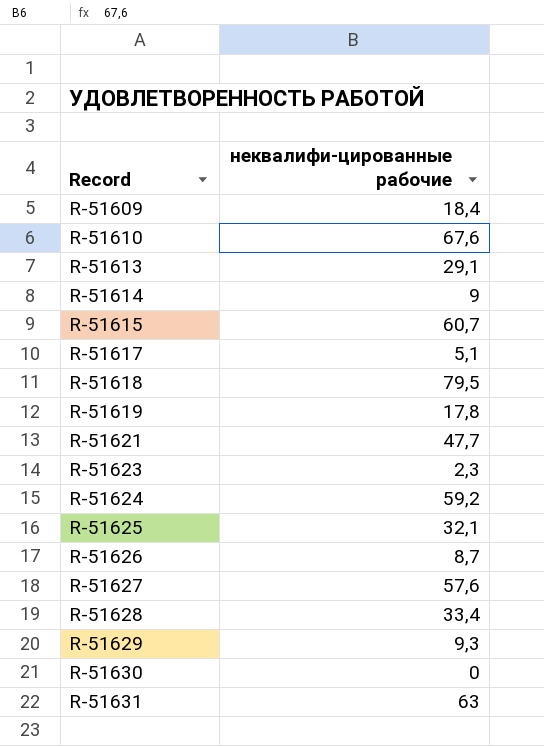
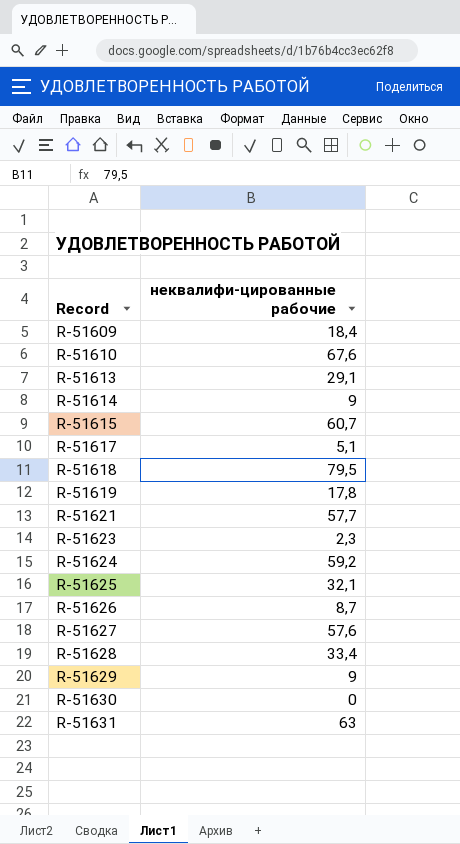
R-51621 | неквалифи-цированные рабочие: 47,7 -> 57,7
R-51629 | неквалифи-цированные рабочие: 9,3 -> 9

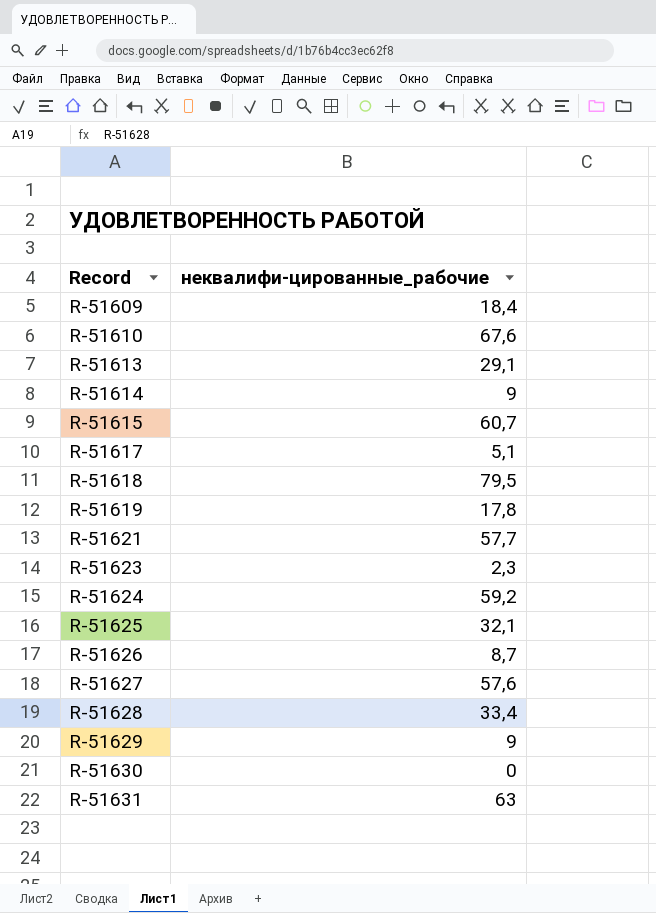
column name: неквалифи-цированные рабочие -> неквалифи-цированные_рабочие

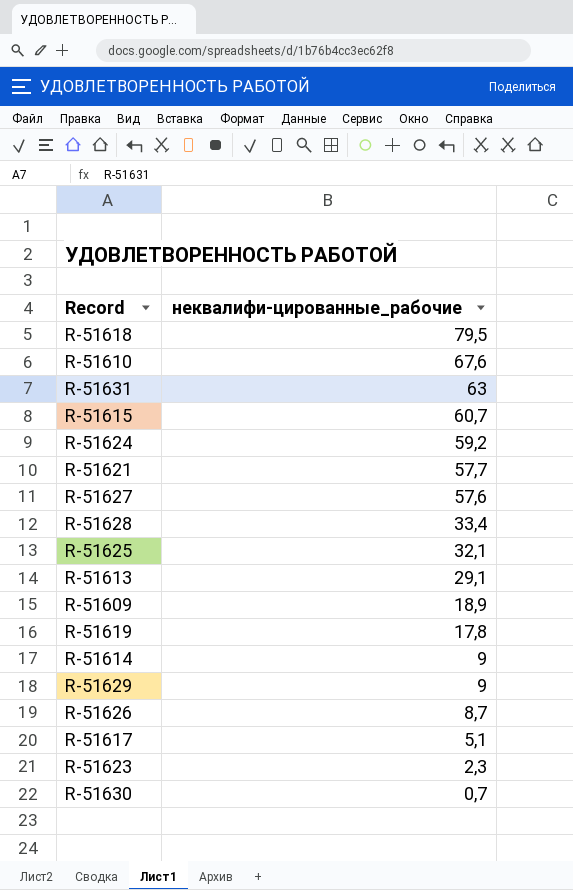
row order: Record ascending -> неквалифи-цированные_рабочие descending
R-51609 | неквалифи-цированные_рабочие: 18,4 -> 18,9
R-51630 | неквалифи-цированные_рабочие: 0 -> 0,7

